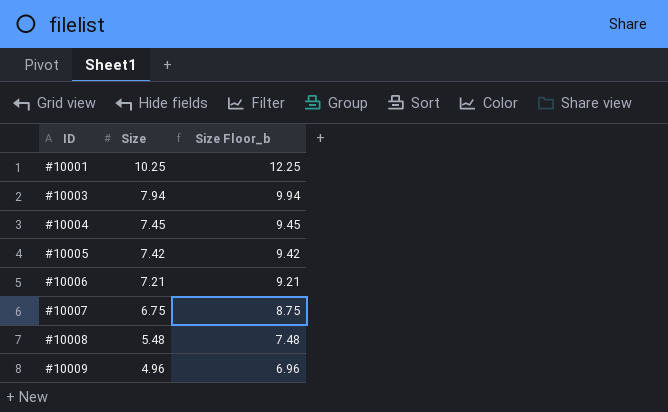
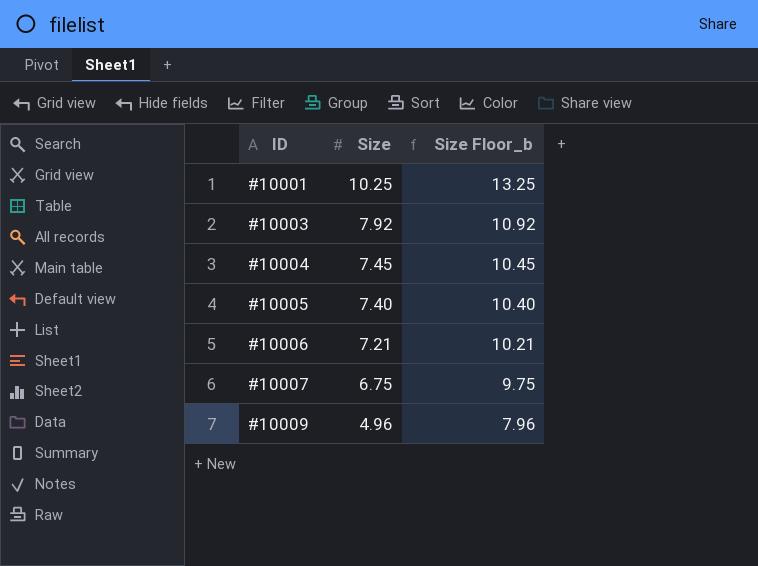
column Size Floor_b | formula: [Size] + 2 -> [Size] + 3
row #10008: 5.48 | 7.48 -> none
#10003 | Size: 7.94 -> 7.92
#10005 | Size: 7.42 -> 7.40

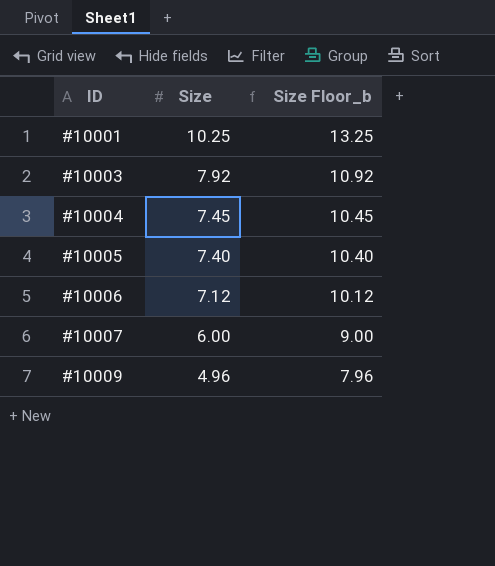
#10006 | Size: 7.21 -> 7.12
#10006 | Size Floor_b: 10.21 -> 10.12
#10007 | Size: 6.75 -> 6.00
#10007 | Size Floor_b: 9.75 -> 9.00

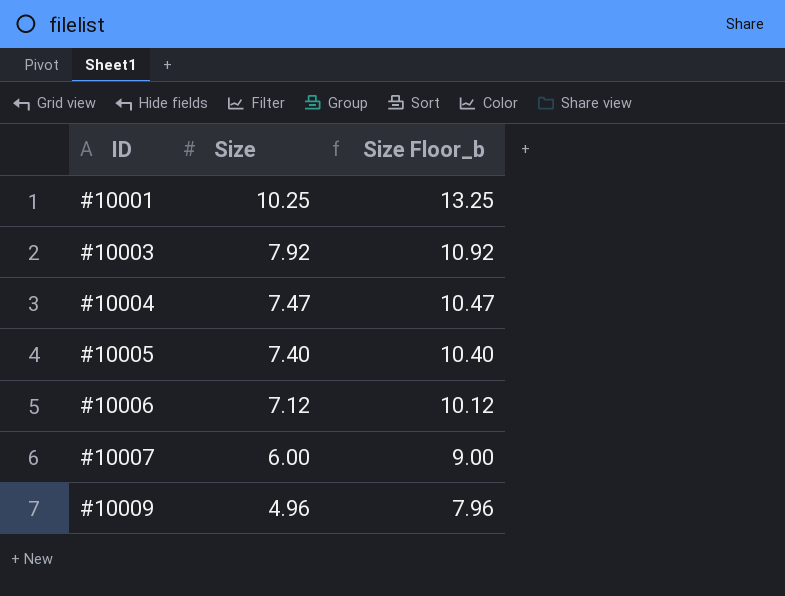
#10004 | Size: 7.45 -> 7.47
#10004 | Size Floor_b: 10.45 -> 10.47

